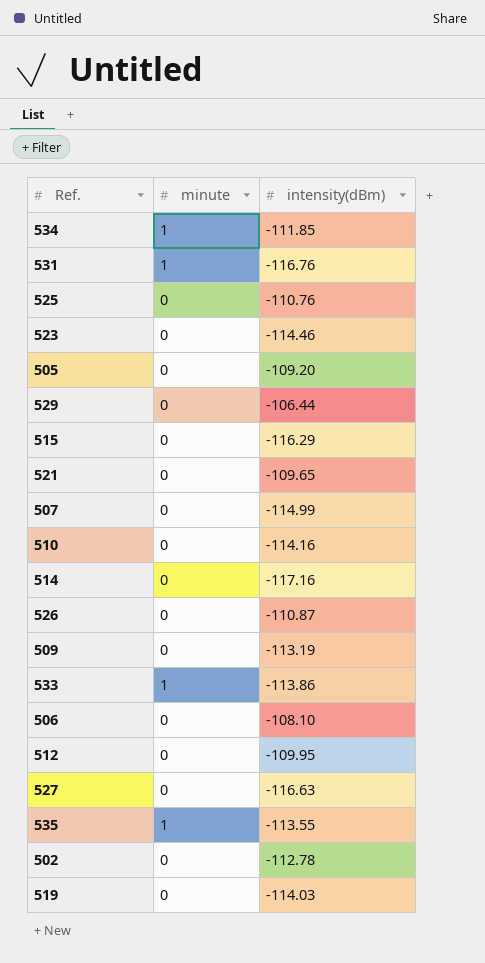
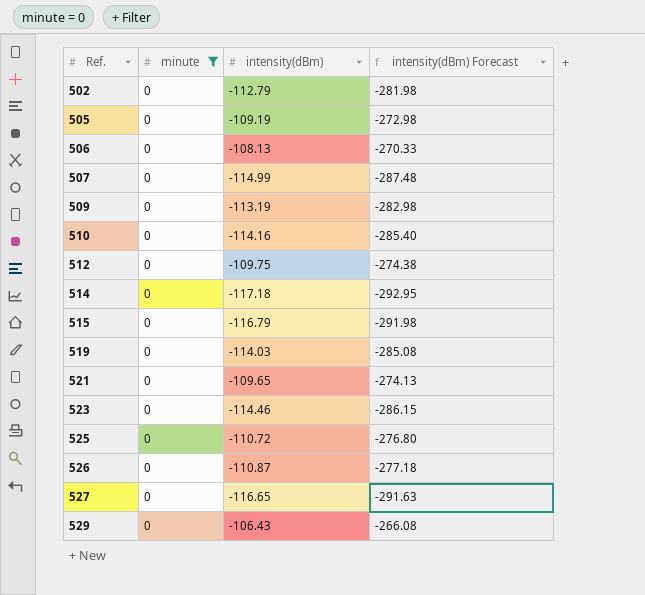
filter: none -> minute = 0
row order: none -> Ref. ascending
column intensity(dBm) Forecast | formula: none -> [intensity(dBm)] * 2.5
502 | intensity(dBm): -112.78 -> -112.79
505 | intensity(dBm): -109.20 -> -109.19
506 | intensity(dBm): -108.10 -> -108.13
512 | intensity(dBm): -109.95 -> -109.75
514 | intensity(dBm): -117.16 -> -117.18
515 | intensity(dBm): -116.29 -> -116.79
525 | intensity(dBm): -110.76 -> -110.72
527 | intensity(dBm): -116.63 -> -116.65
529 | intensity(dBm): -106.44 -> -106.43

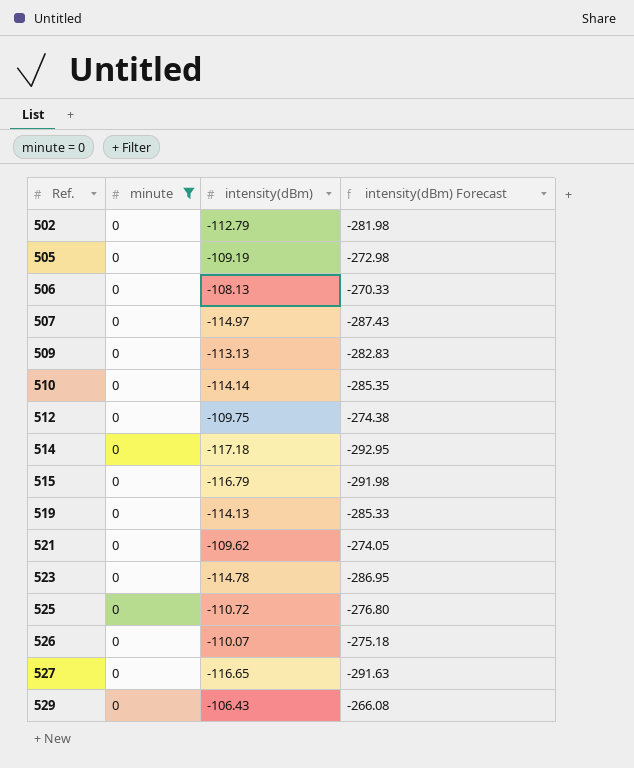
507 | intensity(dBm): -114.99 -> -114.97
507 | intensity(dBm) Forecast: -287.48 -> -287.43
509 | intensity(dBm): -113.19 -> -113.13
509 | intensity(dBm) Forecast: -282.98 -> -282.83
510 | intensity(dBm): -114.16 -> -114.14
510 | intensity(dBm) Forecast: -285.40 -> -285.35
519 | intensity(dBm): -114.03 -> -114.13
519 | intensity(dBm) Forecast: -285.08 -> -285.33
521 | intensity(dBm): -109.65 -> -109.62
521 | intensity(dBm) Forecast: -274.13 -> -274.05
523 | intensity(dBm): -114.46 -> -114.78
523 | intensity(dBm) Forecast: -286.15 -> -286.95
526 | intensity(dBm): -110.87 -> -110.07
526 | intensity(dBm) Forecast: -277.18 -> -275.18

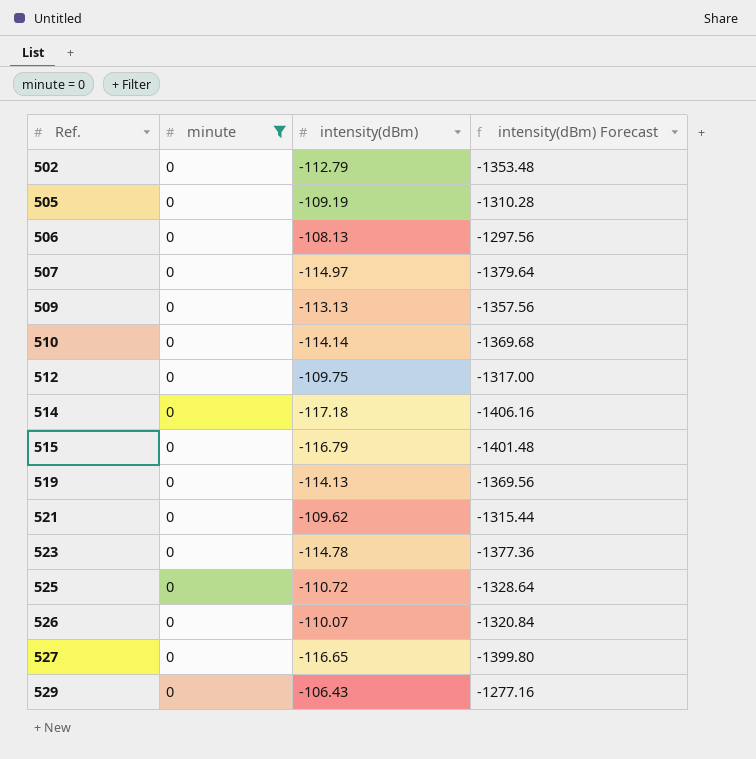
column intensity(dBm) Forecast | formula: [intensity(dBm)] * 2.5 -> [intensity(dBm)] * 12

